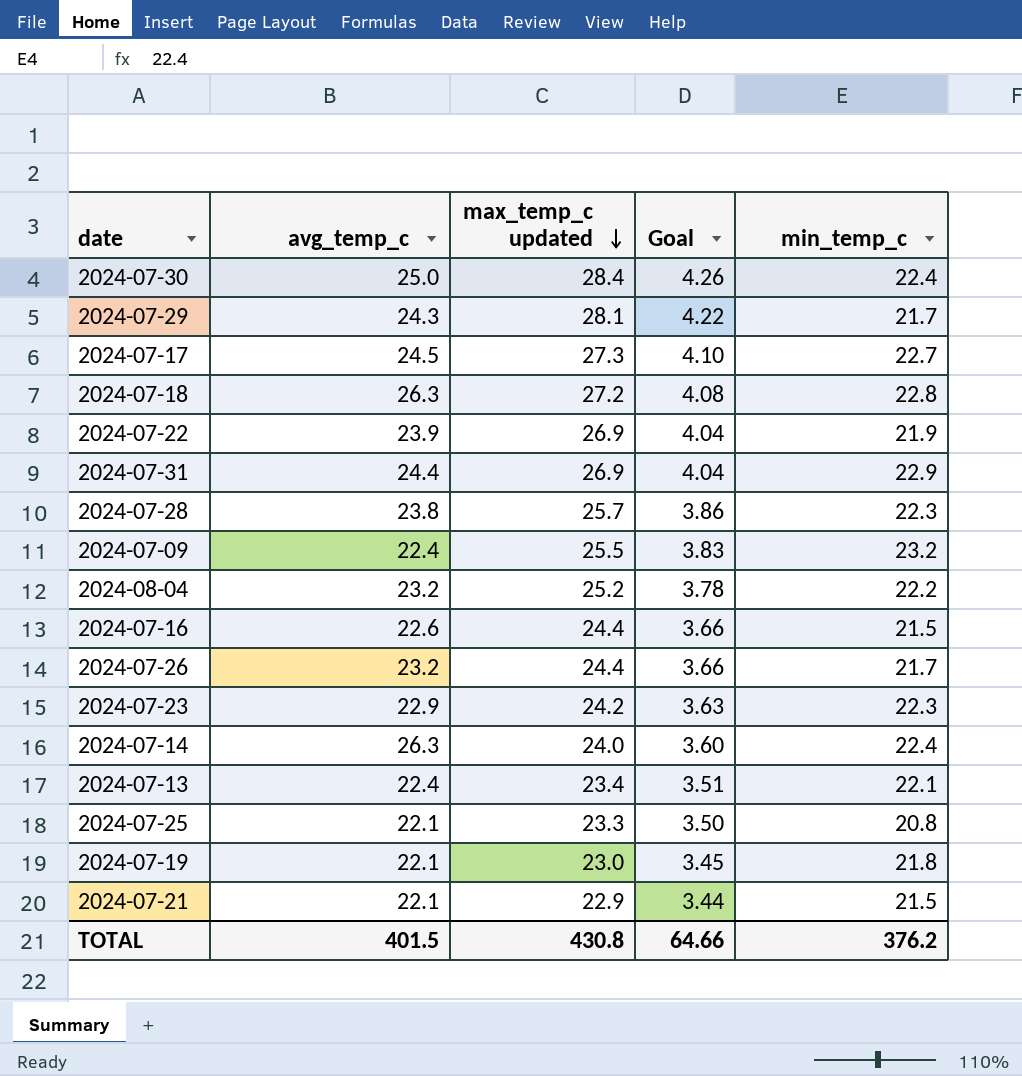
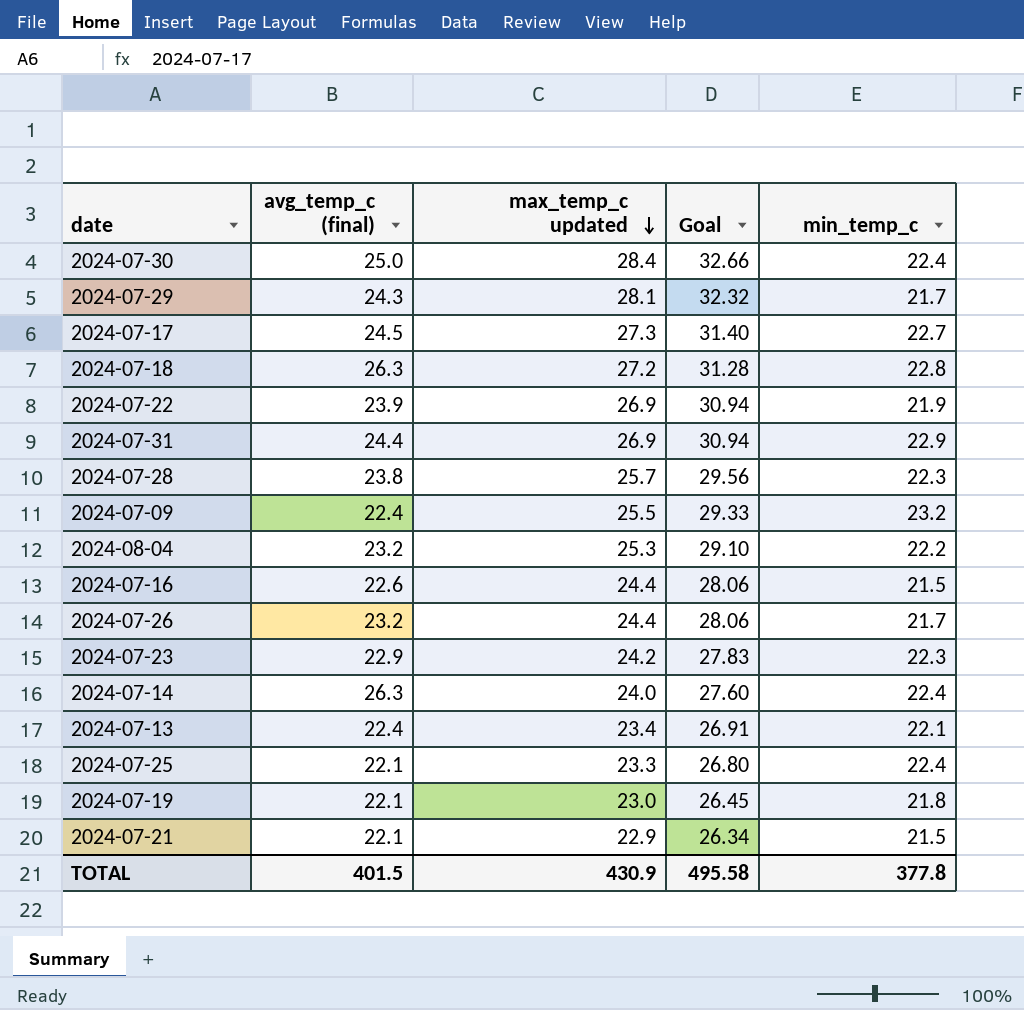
column name: avg_temp_c -> avg_temp_c (final)
column Goal | formula: [max_temp_c updated] * 0.15 -> [max_temp_c updated] * 1.15
2024-08-04 | max_temp_c updated: 25.2 -> 25.3
2024-07-25 | min_temp_c: 20.8 -> 22.4
TOTAL | max_temp_c updated: 430.8 -> 430.9
TOTAL | Goal: 64.66 -> 495.58
TOTAL | min_temp_c: 376.2 -> 377.8

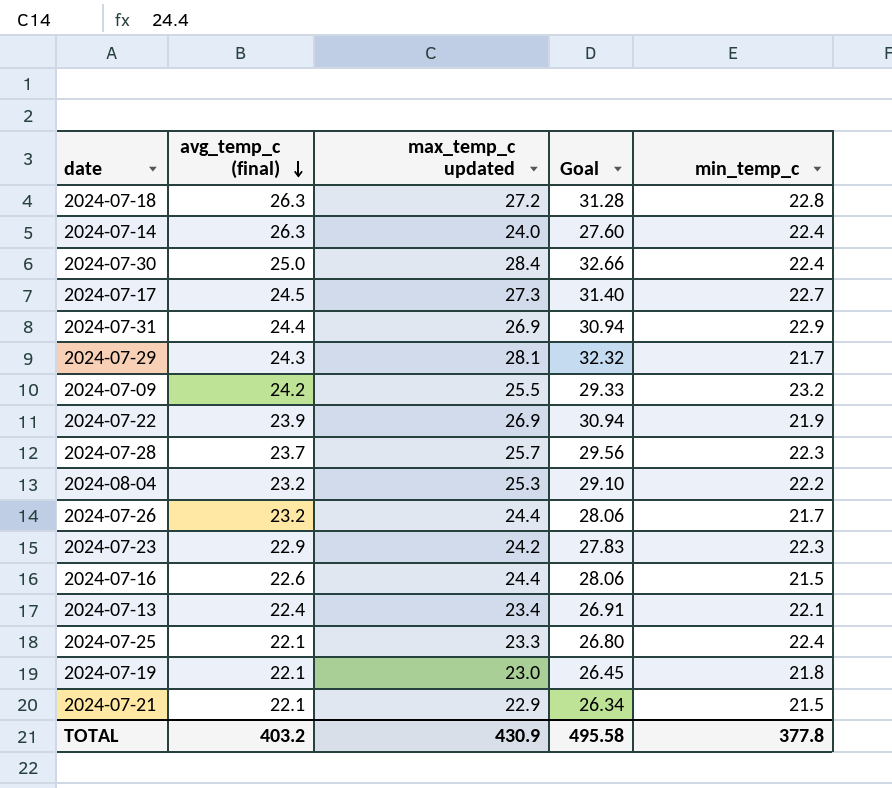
row order: max_temp_c updated descending -> avg_temp_c (final) descending
2024-07-09 | avg_temp_c (final): 22.4 -> 24.2
2024-07-28 | avg_temp_c (final): 23.8 -> 23.7
TOTAL | avg_temp_c (final): 401.5 -> 403.2

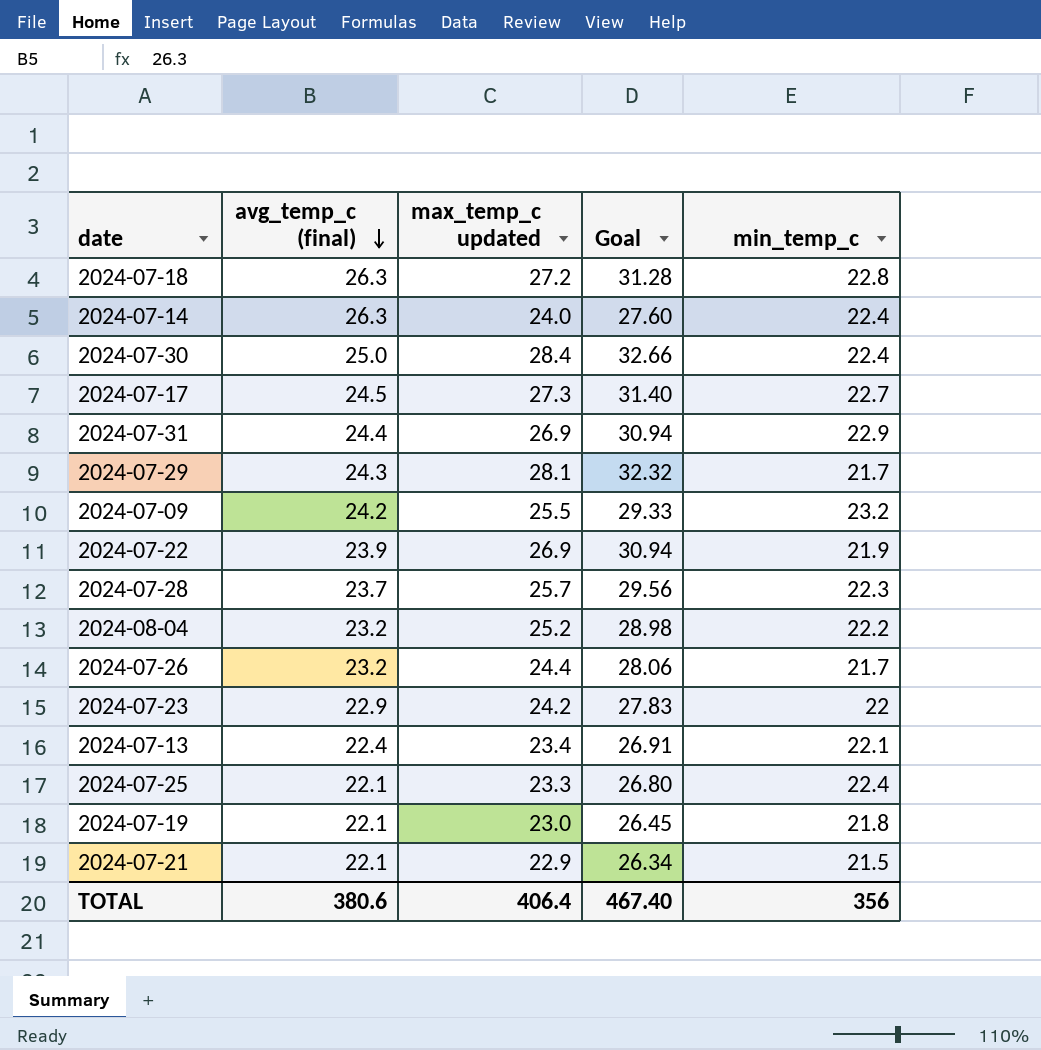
row 2024-07-16: 22.6 | 24.4 | 28.06 | 21.5 -> none
2024-08-04 | max_temp_c updated: 25.3 -> 25.2
2024-08-04 | Goal: 29.10 -> 28.98
2024-07-23 | min_temp_c: 22.3 -> 22
TOTAL | avg_temp_c (final): 403.2 -> 380.6
TOTAL | max_temp_c updated: 430.9 -> 406.4
TOTAL | Goal: 495.58 -> 467.40
TOTAL | min_temp_c: 377.8 -> 356

